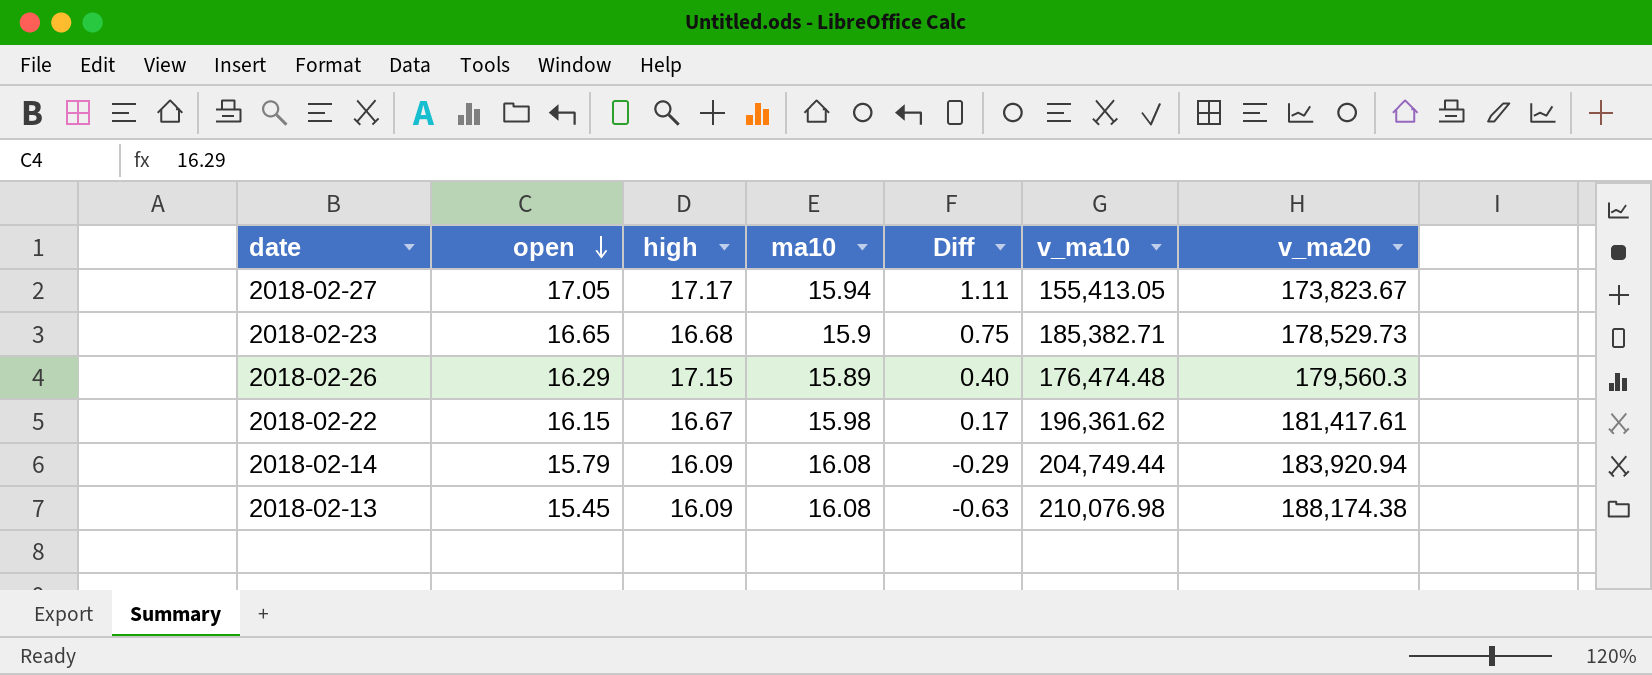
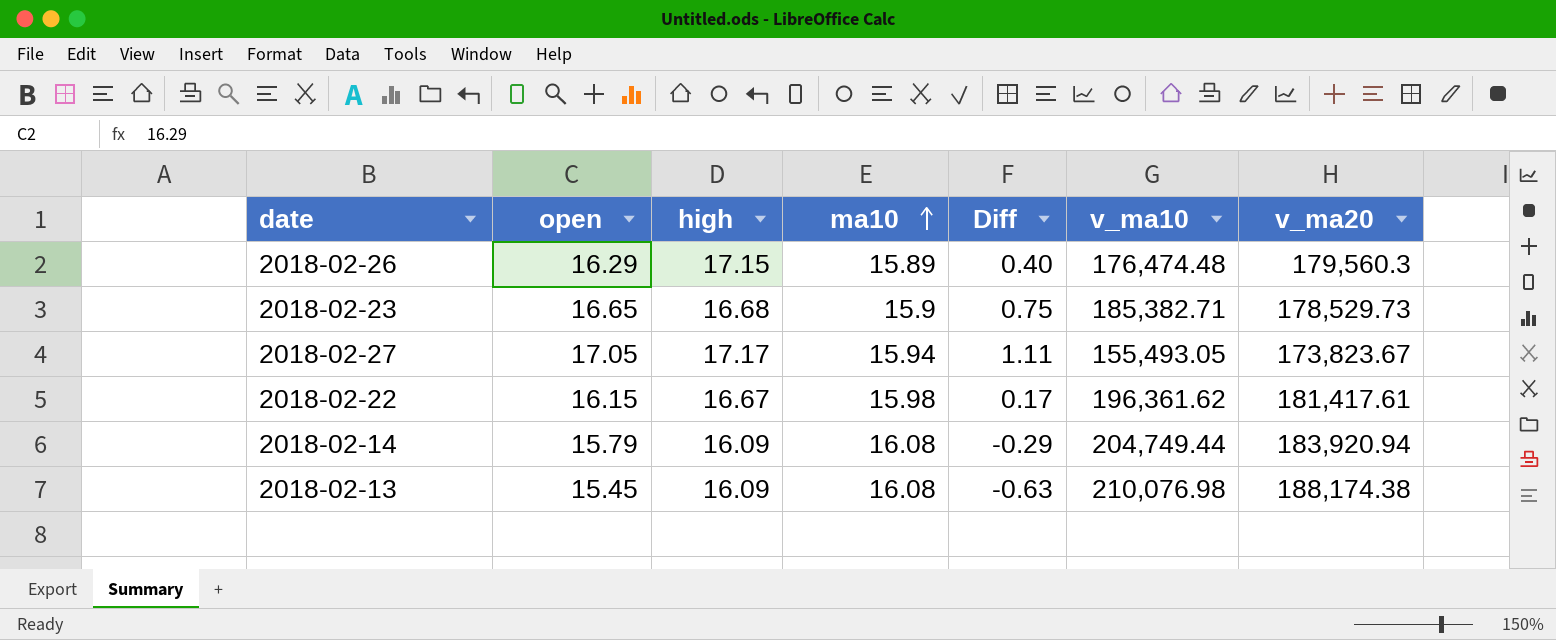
row order: open descending -> ma10 ascending
2018-02-27 | v_ma10: 155,413.05 -> 155,493.05

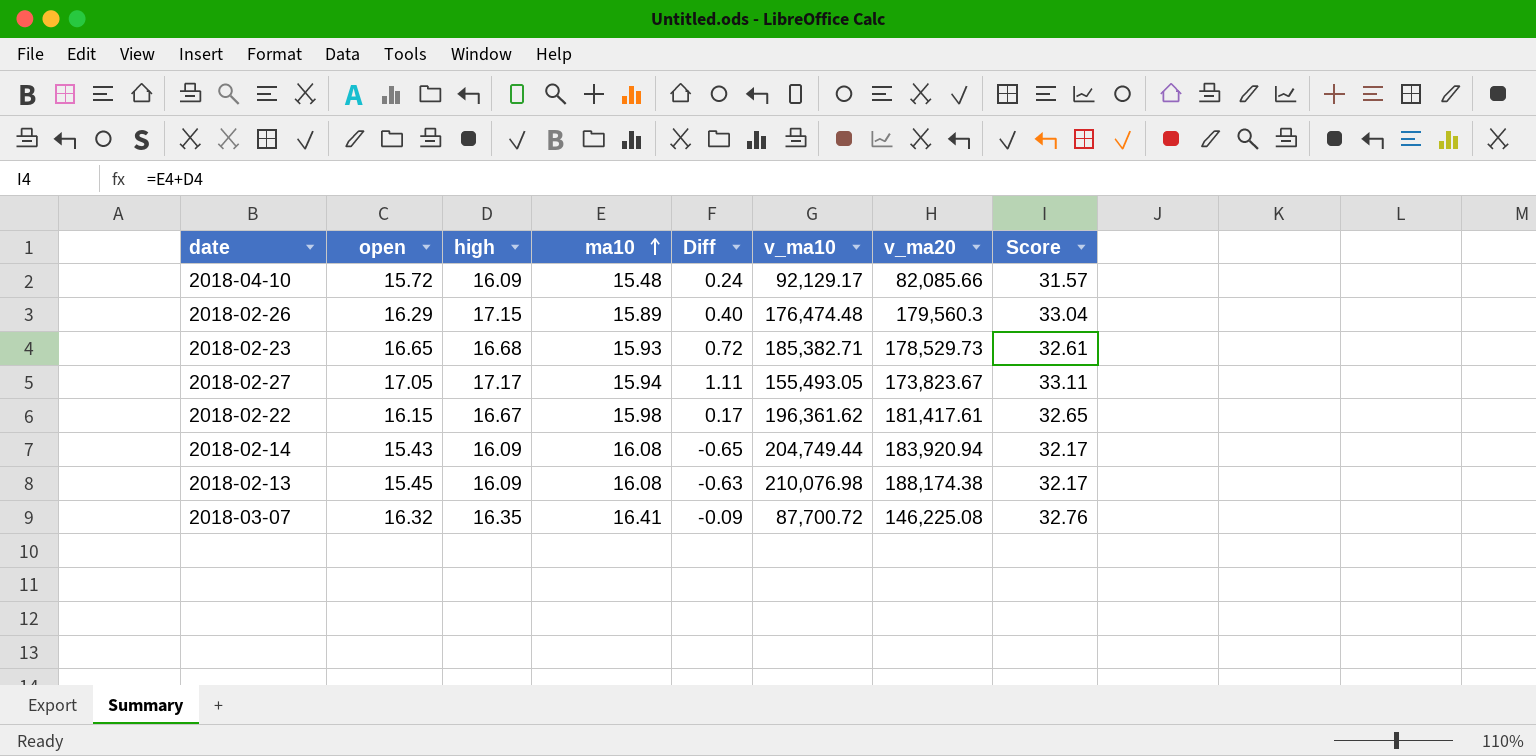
column Score | formula: none -> [high] + [ma10]
row 2018-04-10: none -> 15.72 | 16.09 | 15.48 | 0.24 | 92,129.17 | 82,085.66 | 31.57
2018-02-23 | ma10: 15.9 -> 15.93
2018-02-23 | Diff: 0.75 -> 0.72
2018-02-14 | open: 15.79 -> 15.43
2018-02-14 | Diff: -0.29 -> -0.65
row 2018-03-07: none -> 16.32 | 16.35 | 16.41 | -0.09 | 87,700.72 | 146,225.08 | 32.76

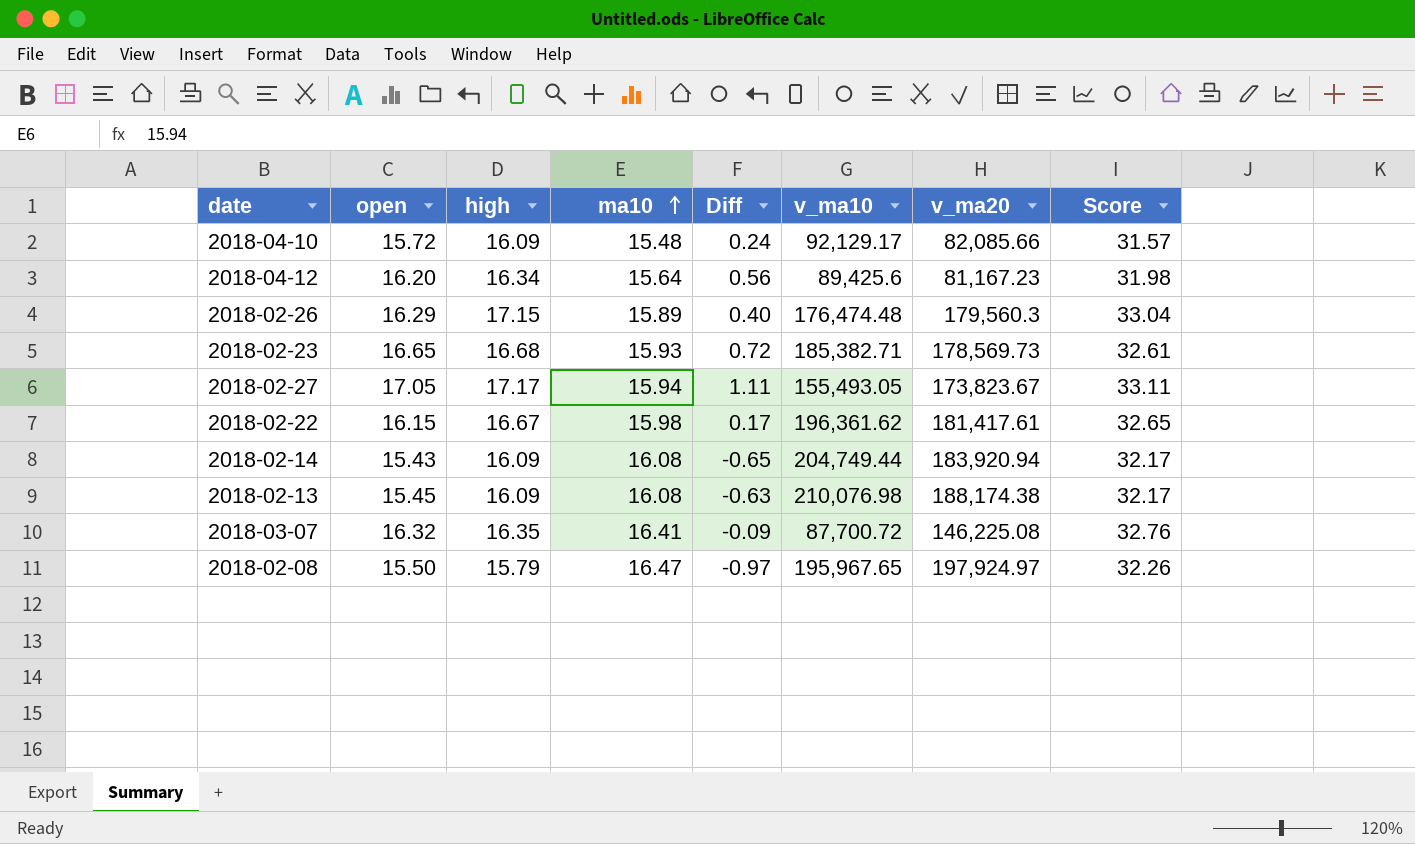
row 2018-04-12: none -> 16.20 | 16.34 | 15.64 | 0.56 | 89,425.6 | 81,167.23 | 31.98
2018-02-23 | v_ma20: 178,529.73 -> 178,569.73
row 2018-02-08: none -> 15.50 | 15.79 | 16.47 | -0.97 | 195,967.65 | 197,924.97 | 32.26

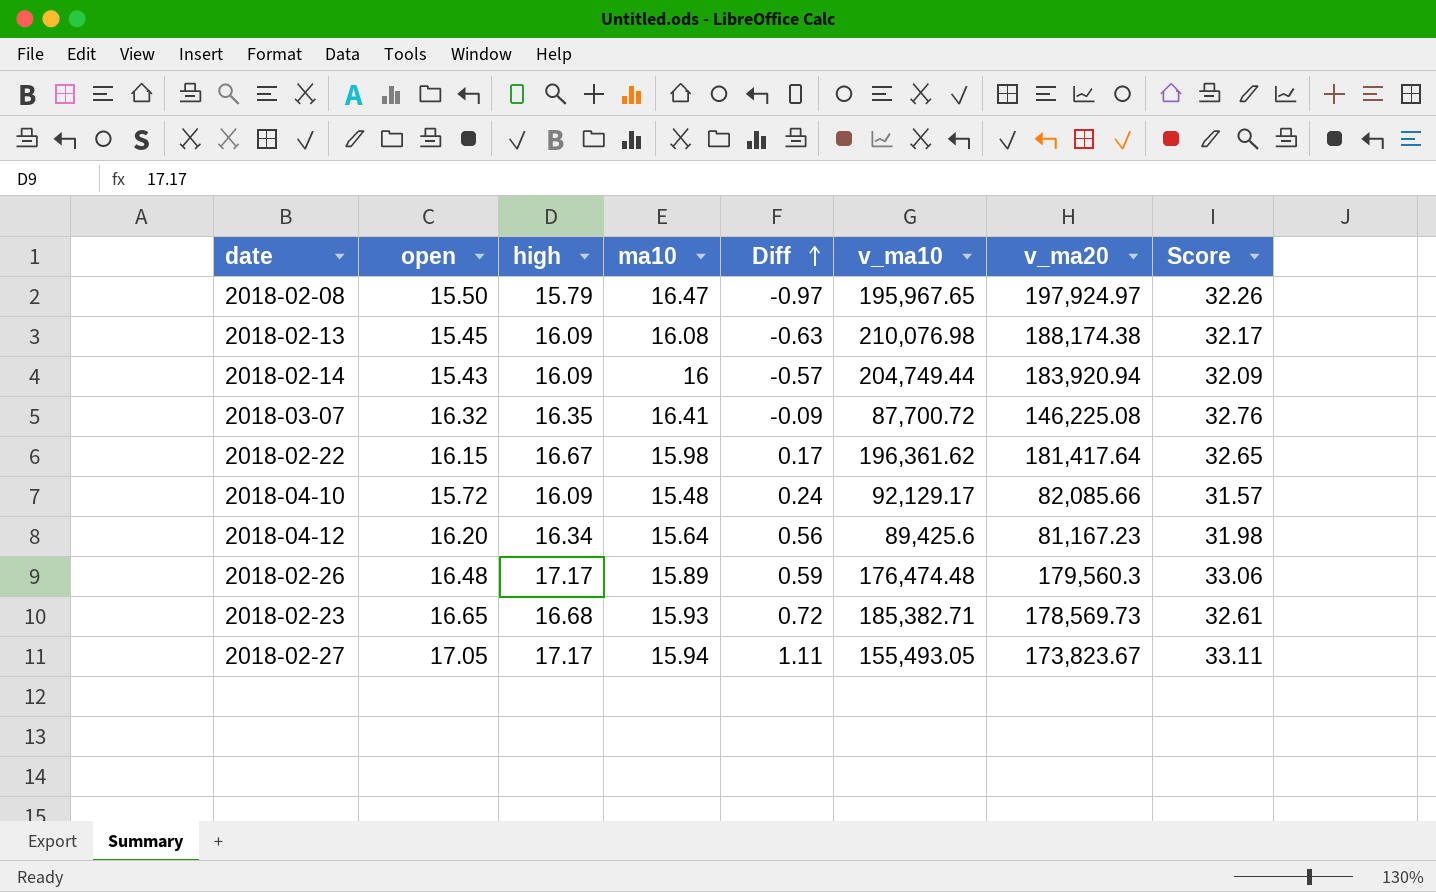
row order: ma10 ascending -> Diff ascending
2018-02-14 | ma10: 16.08 -> 16
2018-02-14 | Diff: -0.65 -> -0.57
2018-02-14 | Score: 32.17 -> 32.09
2018-02-22 | v_ma20: 181,417.61 -> 181,417.64
2018-02-26 | open: 16.29 -> 16.48
2018-02-26 | high: 17.15 -> 17.17
2018-02-26 | Diff: 0.40 -> 0.59
2018-02-26 | Score: 33.04 -> 33.06

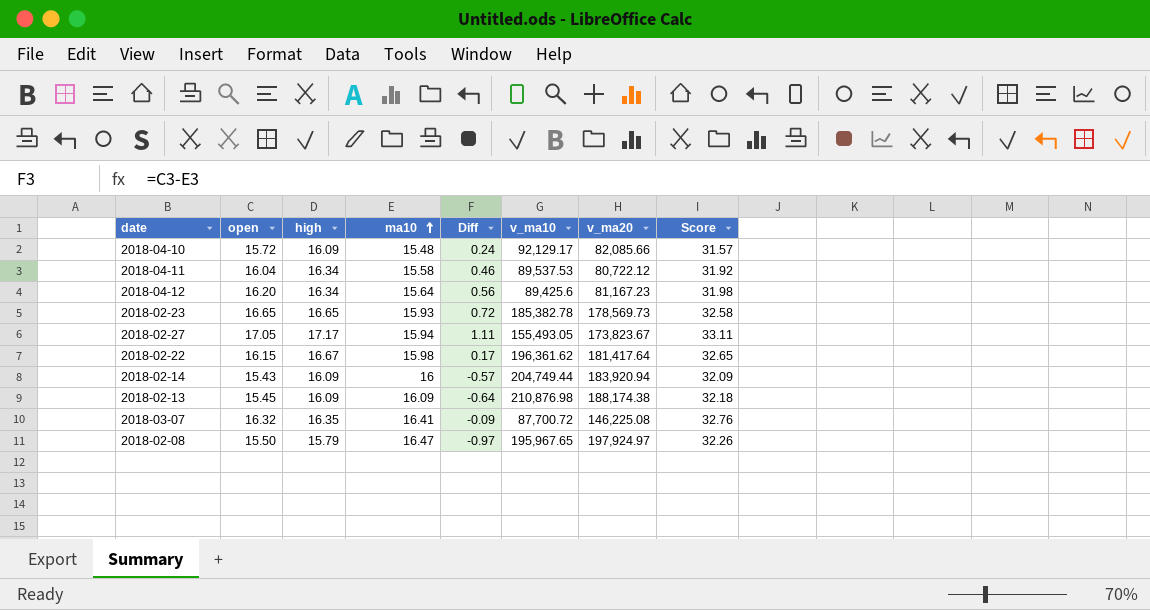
row order: Diff ascending -> ma10 ascending
row 2018-02-26: 16.48 | 17.17 | 15.89 | 0.59 | 176,474.48 | 179,560.3 | 33.06 -> none
row 2018-04-11: none -> 16.04 | 16.34 | 15.58 | 0.46 | 89,537.53 | 80,722.12 | 31.92
2018-02-23 | high: 16.68 -> 16.65
2018-02-23 | v_ma10: 185,382.71 -> 185,382.78
2018-02-23 | Score: 32.61 -> 32.58
2018-02-13 | ma10: 16.08 -> 16.09
2018-02-13 | Diff: -0.63 -> -0.64
2018-02-13 | v_ma10: 210,076.98 -> 210,876.98
2018-02-13 | Score: 32.17 -> 32.18

